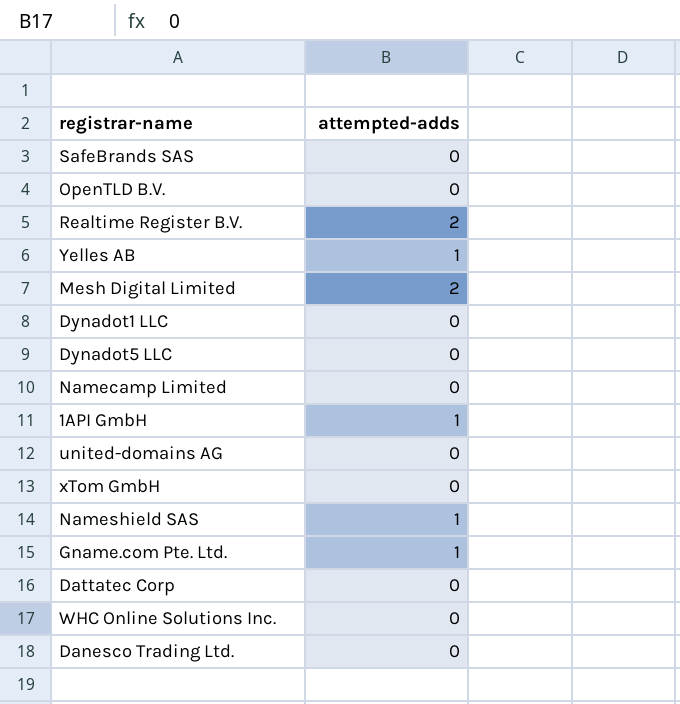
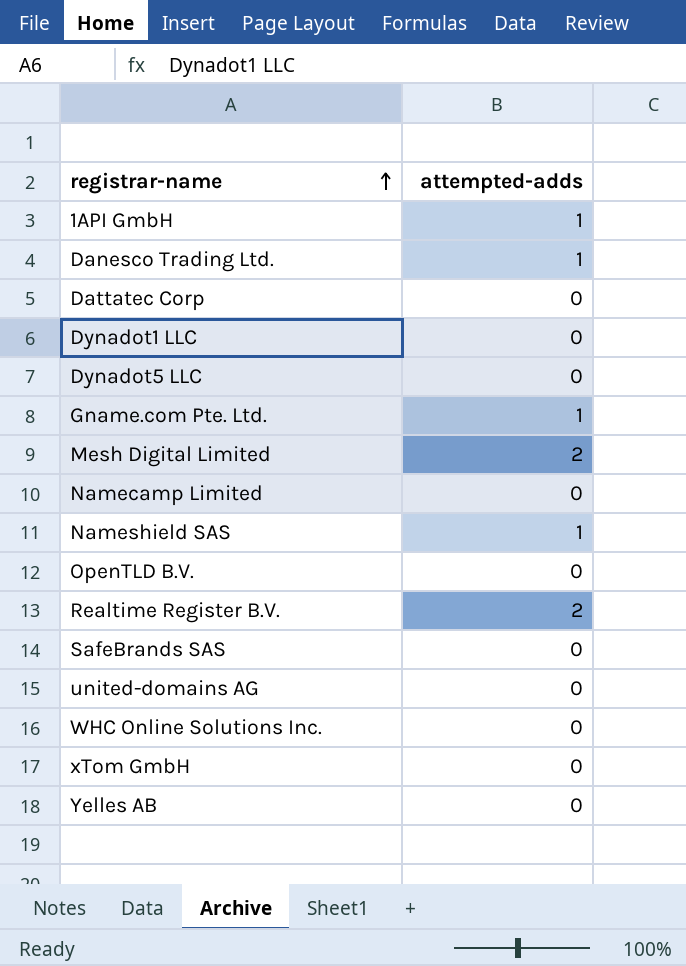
row order: none -> registrar-name ascending
Danesco Trading Ltd. | attempted-adds: 0 -> 1
Yelles AB | attempted-adds: 1 -> 0

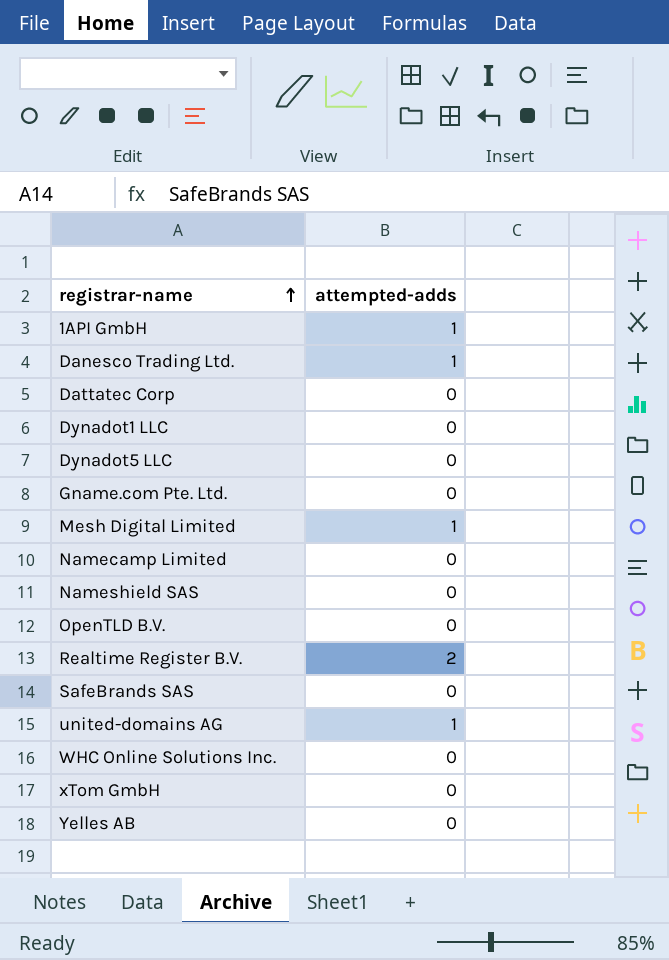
Gname.com Pte. Ltd. | attempted-adds: 1 -> 0
Mesh Digital Limited | attempted-adds: 2 -> 1
Nameshield SAS | attempted-adds: 1 -> 0
united-domains AG | attempted-adds: 0 -> 1

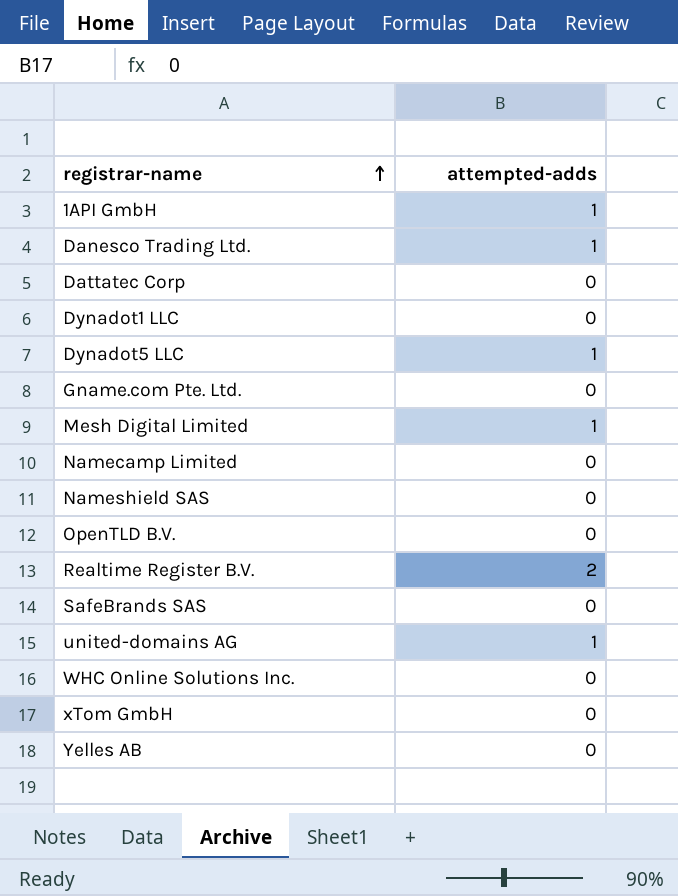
Dynadot5 LLC | attempted-adds: 0 -> 1

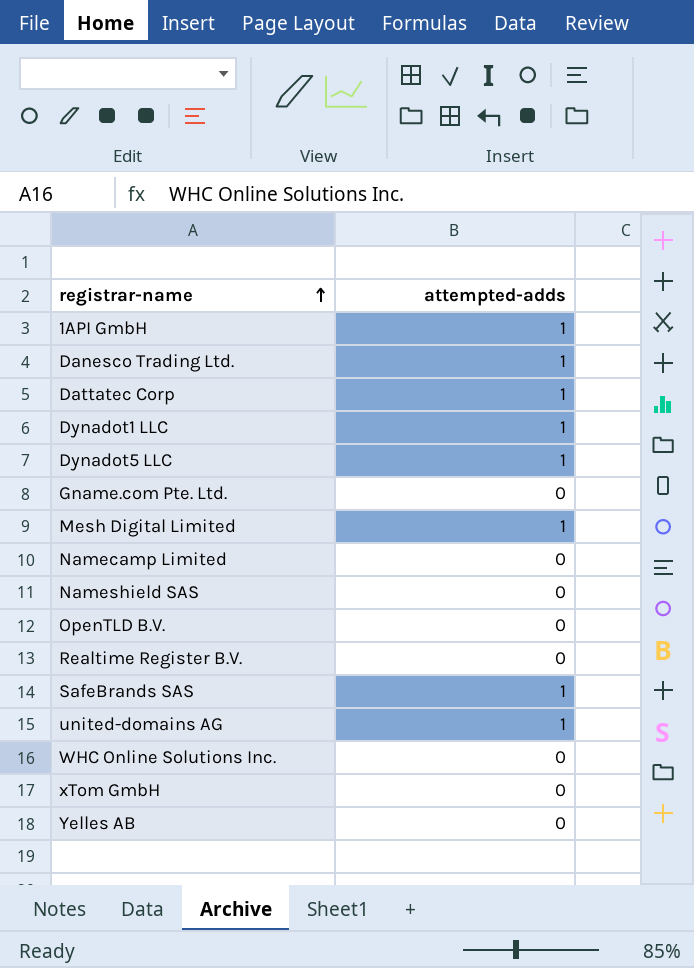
Dattatec Corp | attempted-adds: 0 -> 1
Dynadot1 LLC | attempted-adds: 0 -> 1
Realtime Register B.V. | attempted-adds: 2 -> 0
SafeBrands SAS | attempted-adds: 0 -> 1

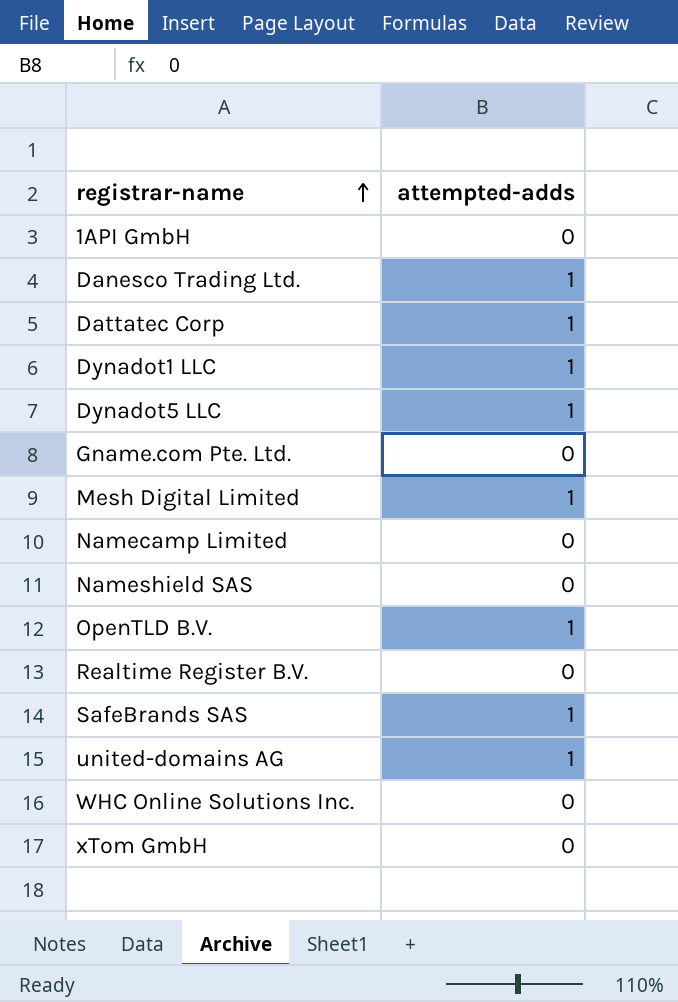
row Yelles AB: 0 -> none
1API GmbH | attempted-adds: 1 -> 0
OpenTLD B.V. | attempted-adds: 0 -> 1

